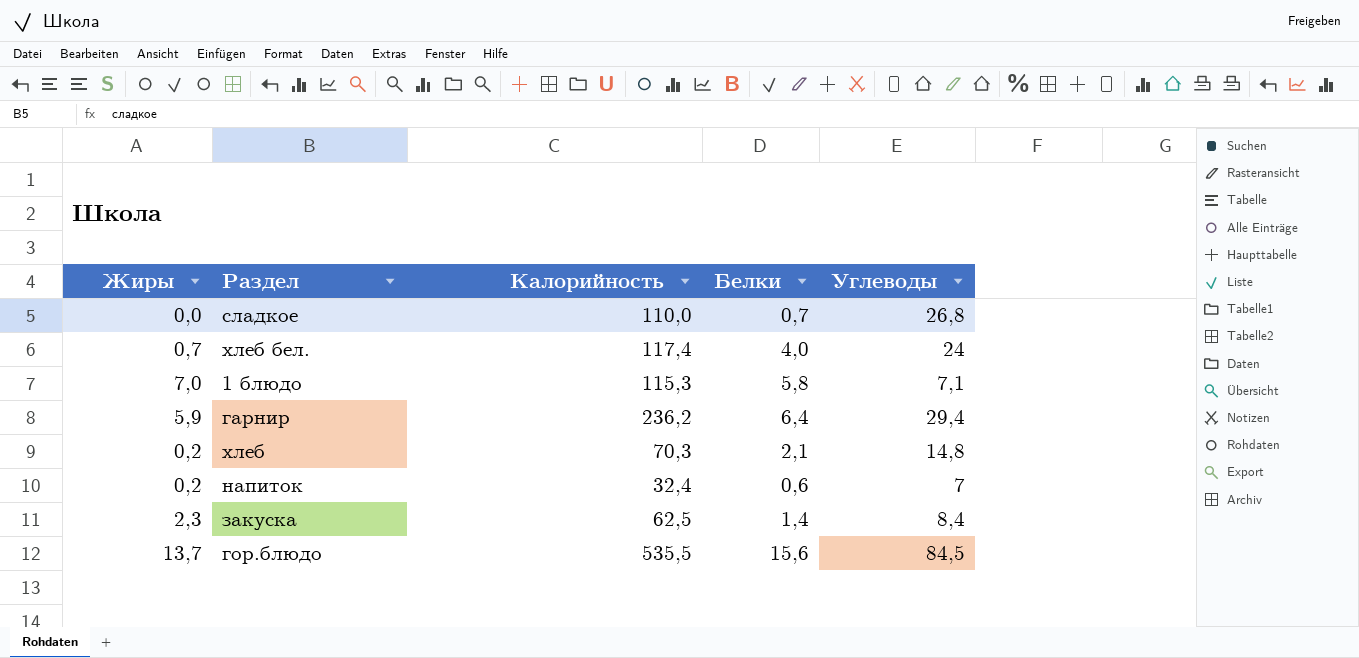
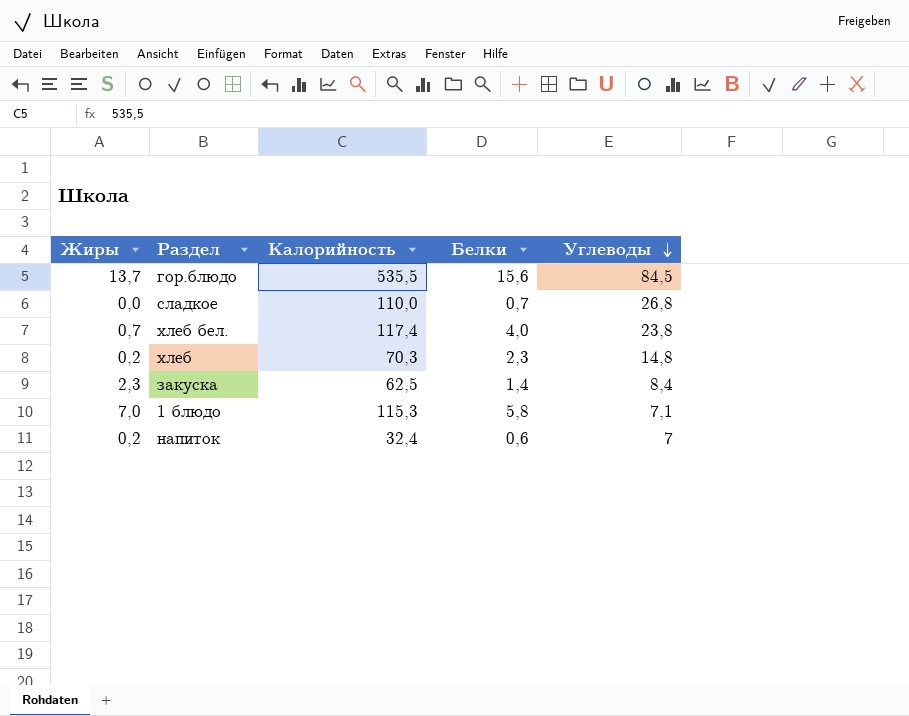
row order: none -> Углеводы descending
row гарнир: 5,9 | 236,2 | 6,4 | 29,4 -> none
хлеб бел. | Углеводы: 24 -> 23,8
хлеб | Белки: 2,1 -> 2,3

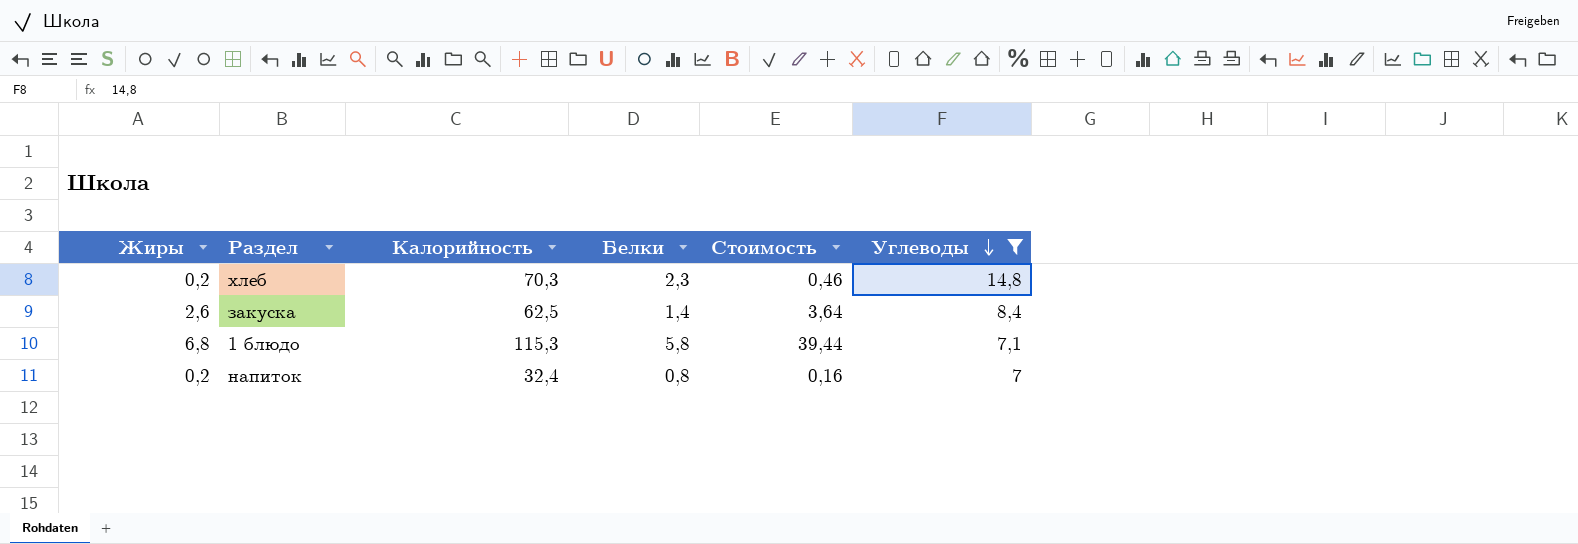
filter: none -> Углеводы <= 14,8
column Стоимость | formula: none -> [Жиры] * [Белки]
закуска | Жиры: 2,3 -> 2,6
1 блюдо | Жиры: 7,0 -> 6,8
напиток | Белки: 0,6 -> 0,8

